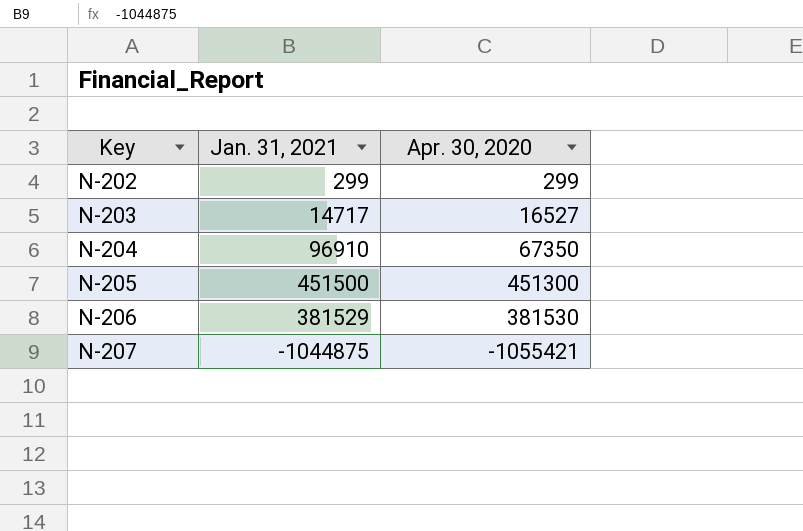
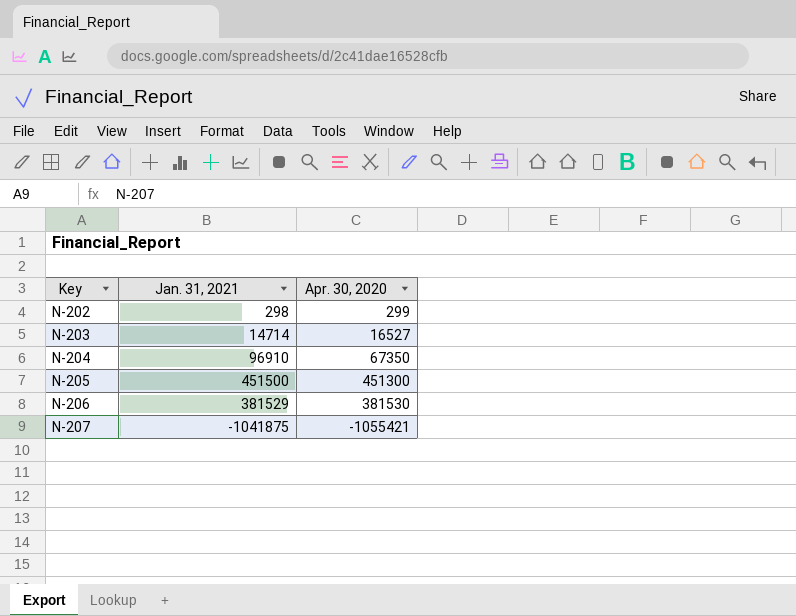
N-202 | Jan. 31, 2021: 299 -> 298
N-203 | Jan. 31, 2021: 14717 -> 14714
N-207 | Jan. 31, 2021: -1044875 -> -1041875

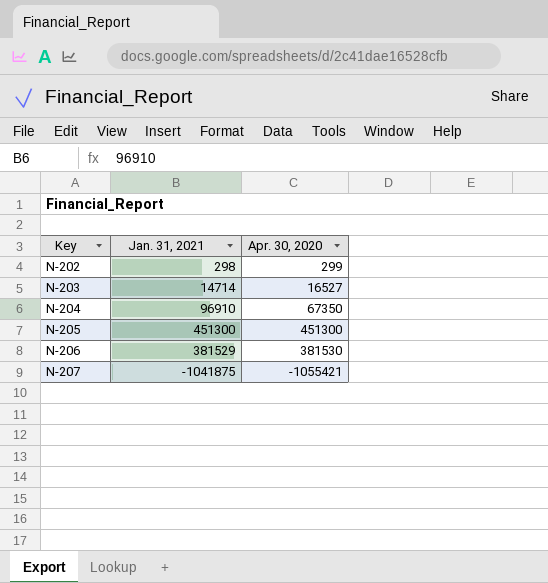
N-205 | Jan. 31, 2021: 451500 -> 451300

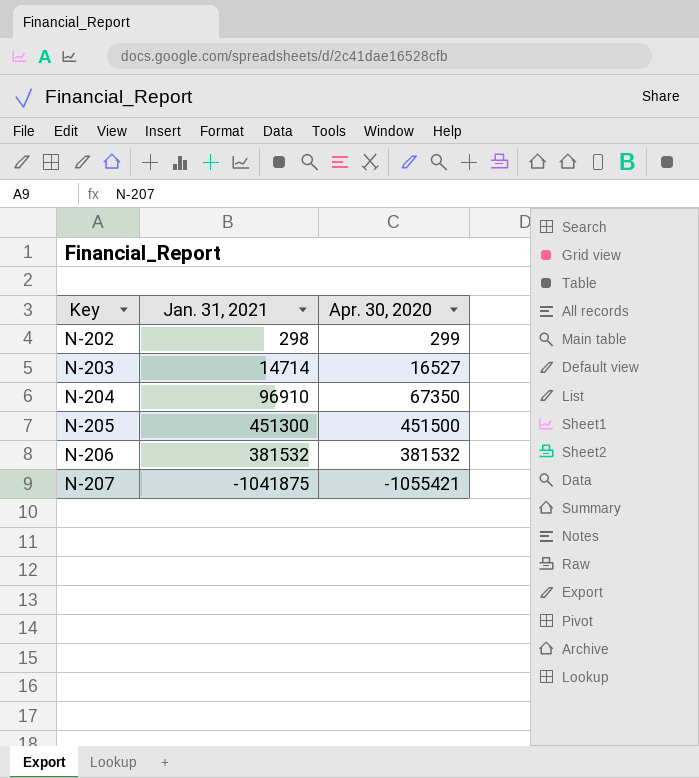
N-205 | Apr. 30, 2020: 451300 -> 451500
N-206 | Jan. 31, 2021: 381529 -> 381532
N-206 | Apr. 30, 2020: 381530 -> 381532

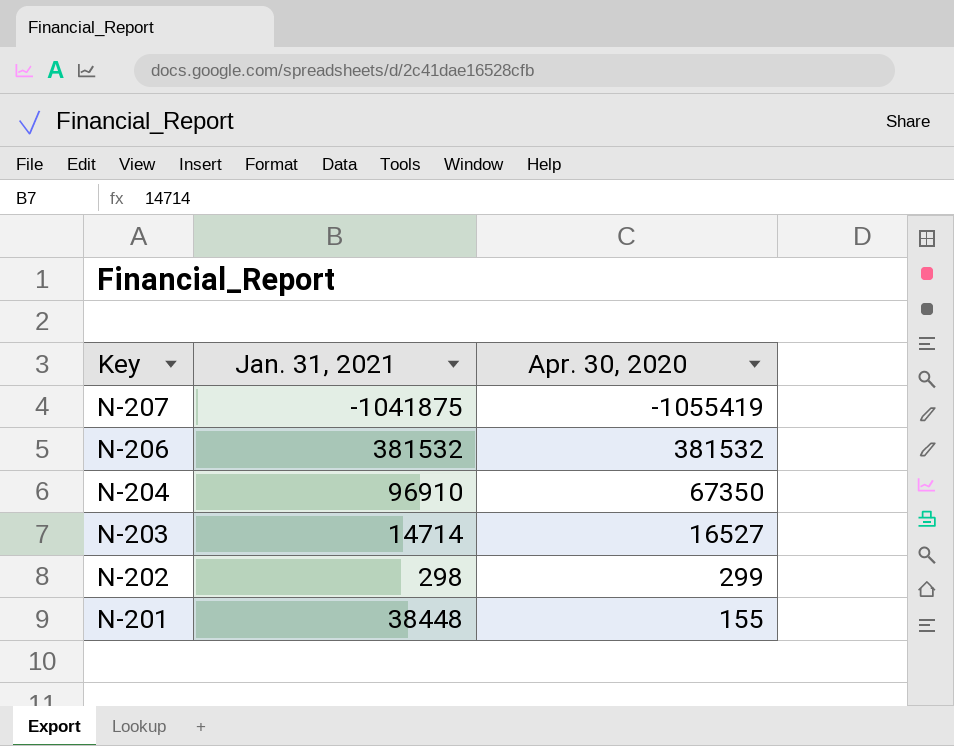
row order: Key ascending -> Key descending
row N-205: 451300 | 451500 -> none
N-207 | Apr. 30, 2020: -1055421 -> -1055419
row N-201: none -> 38448 | 155

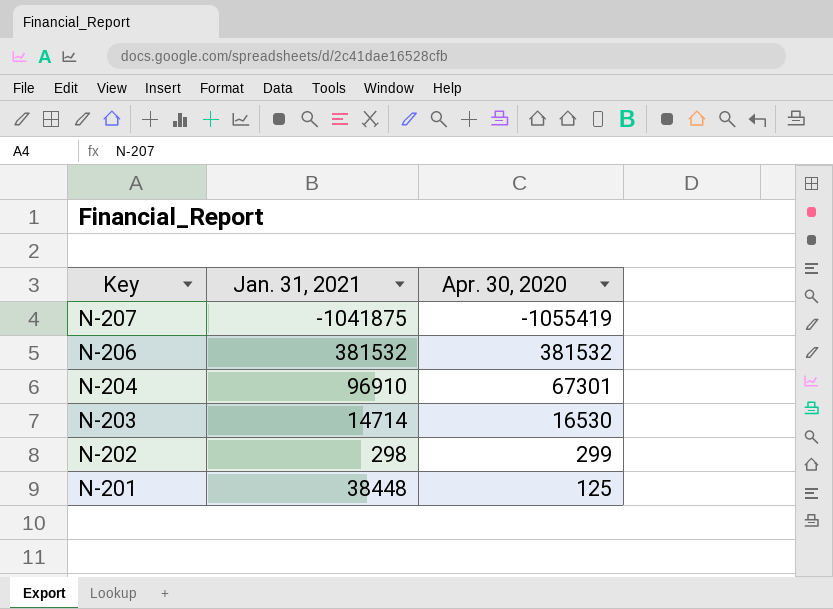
N-204 | Apr. 30, 2020: 67350 -> 67301
N-203 | Apr. 30, 2020: 16527 -> 16530
N-201 | Apr. 30, 2020: 155 -> 125

